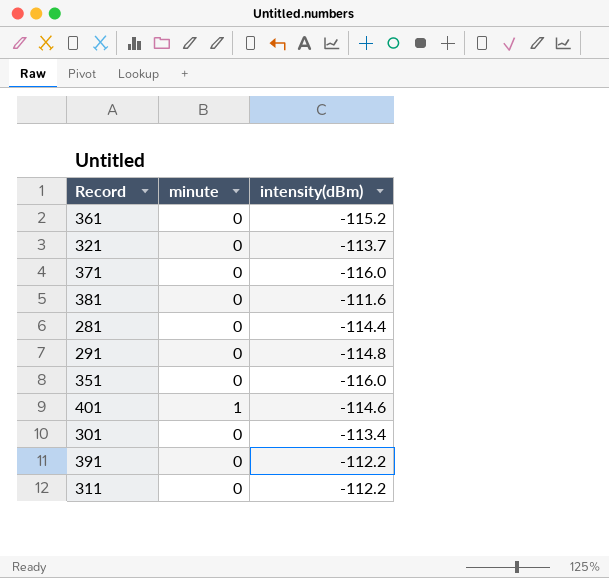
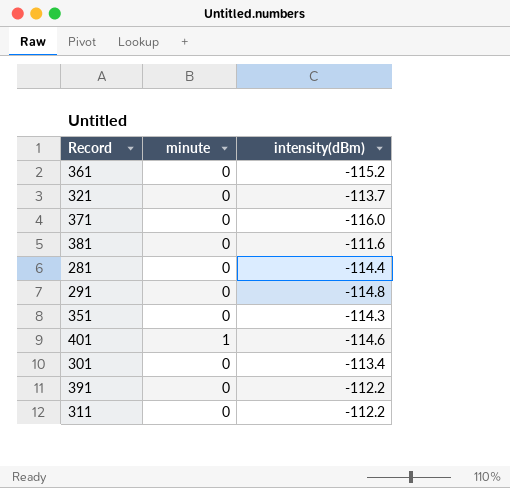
351 | intensity(dBm): -116.0 -> -114.3

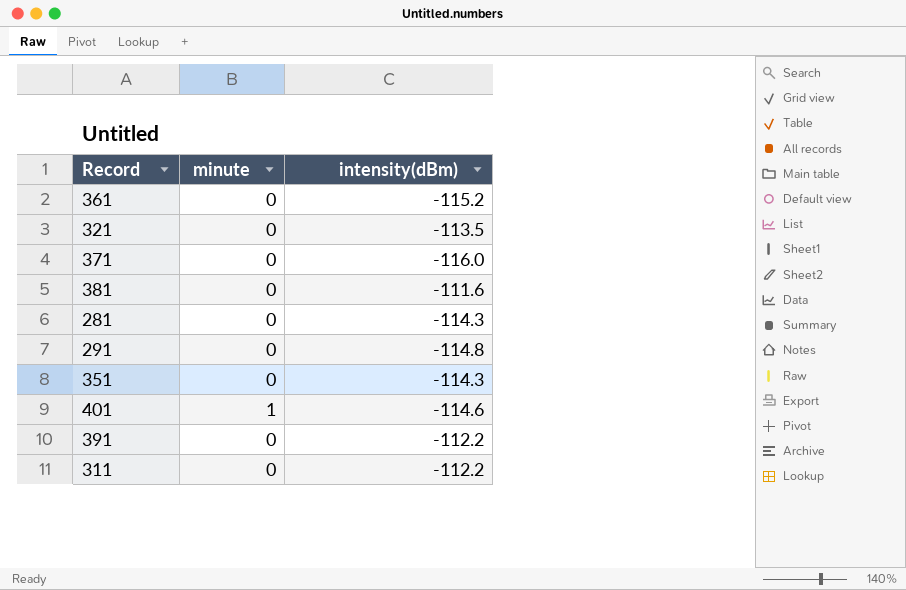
row 301: 0 | -113.4 -> none
321 | intensity(dBm): -113.7 -> -113.5
281 | intensity(dBm): -114.4 -> -114.3

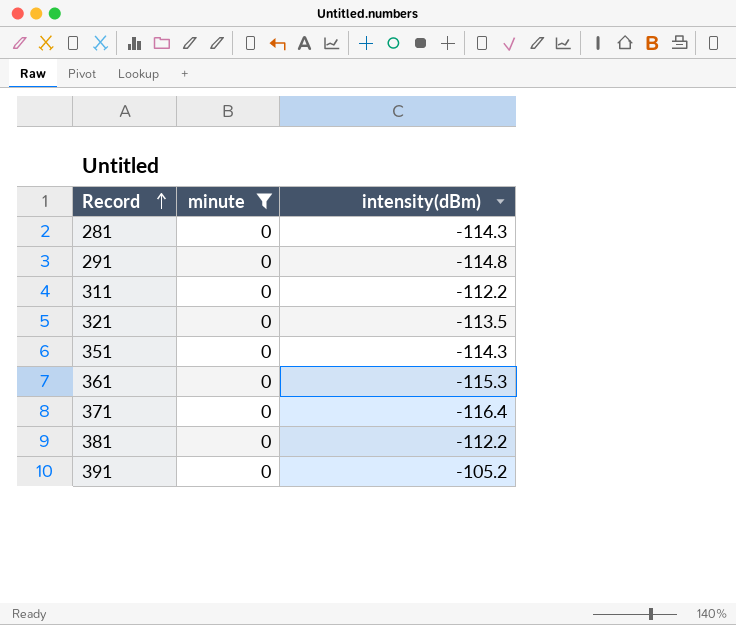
filter: none -> minute = 0
row order: none -> Record ascending
361 | intensity(dBm): -115.2 -> -115.3
371 | intensity(dBm): -116.0 -> -116.4
381 | intensity(dBm): -111.6 -> -112.2
391 | intensity(dBm): -112.2 -> -105.2

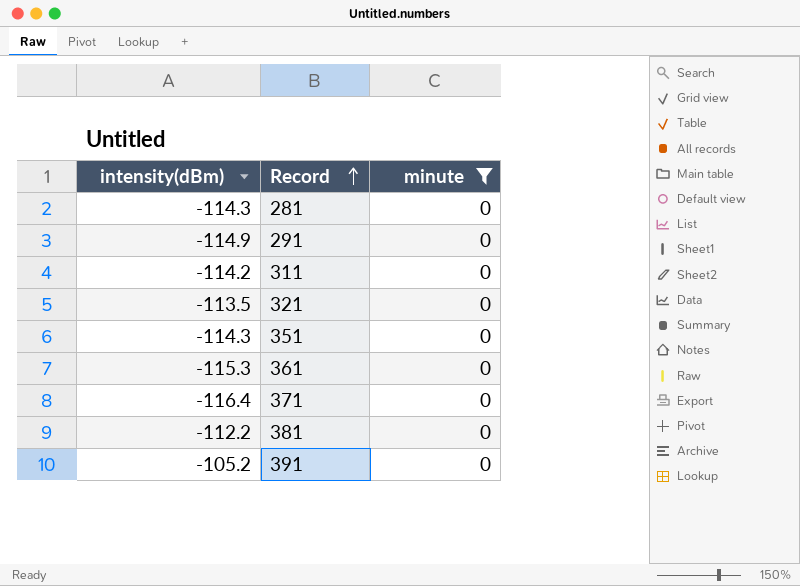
column intensity(dBm) | position: 3 -> 1
291 | intensity(dBm): -114.8 -> -114.9
311 | intensity(dBm): -112.2 -> -114.2

